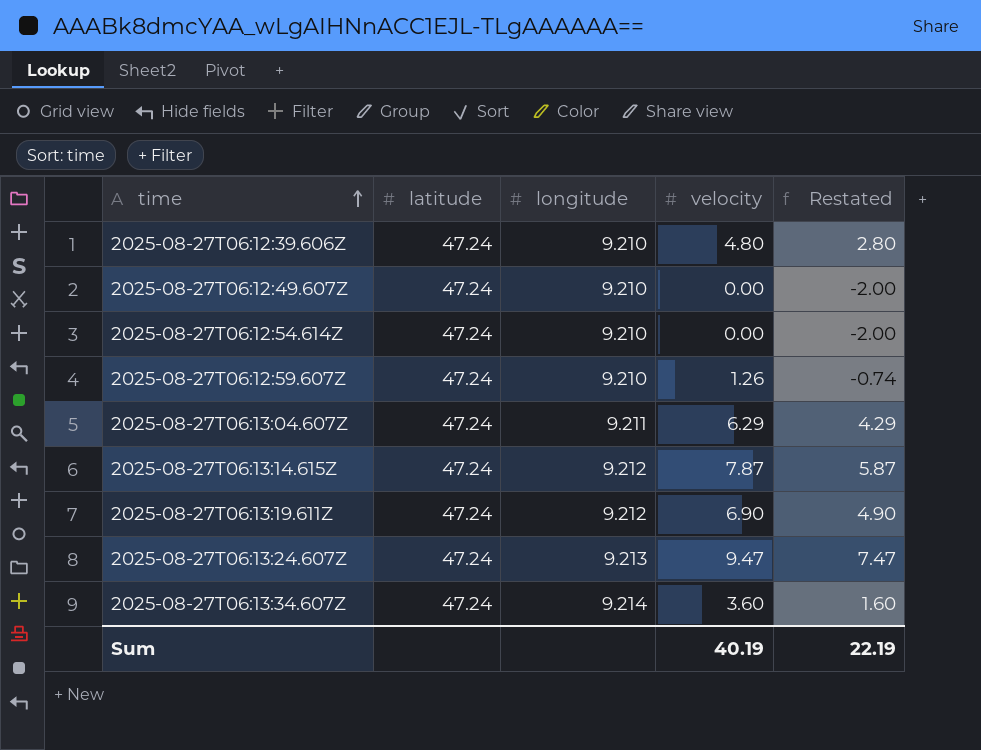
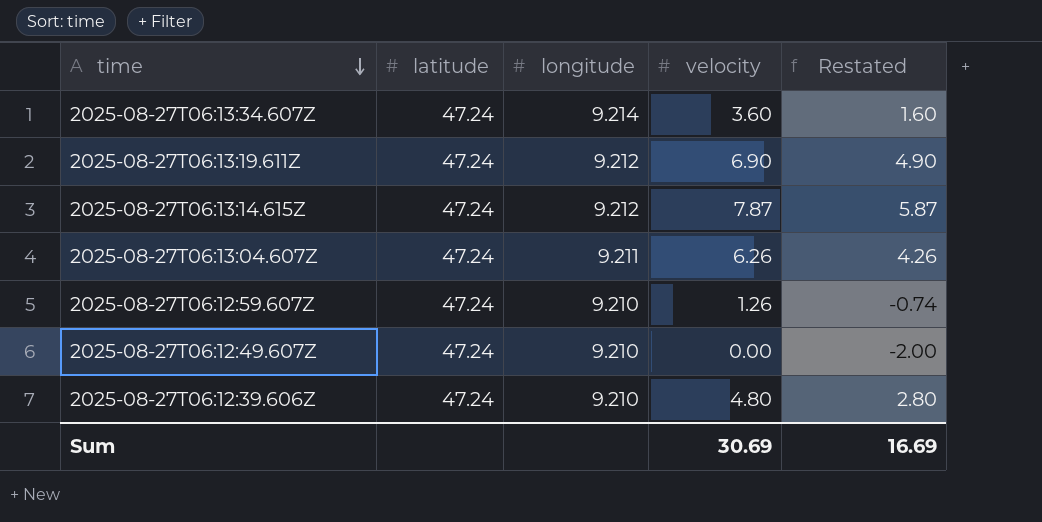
row order: time ascending -> time descending
row 2025-08-27T06:12:54.614Z: 47.24 | 9.210 | 0.00 | -2.00 -> none
row 2025-08-27T06:13:24.607Z: 47.24 | 9.213 | 9.47 | 7.47 -> none
2025-08-27T06:13:04.607Z | velocity: 6.29 -> 6.26
2025-08-27T06:13:04.607Z | Restated: 4.29 -> 4.26
Sum | velocity: 40.19 -> 30.69
Sum | Restated: 22.19 -> 16.69

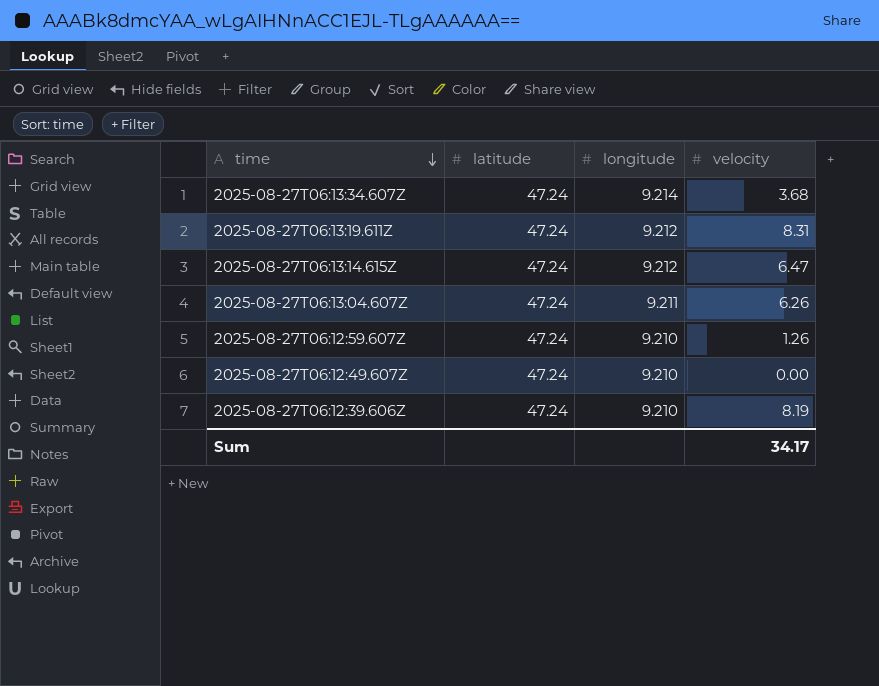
column Restated | formula: [velocity] - 2 -> none
2025-08-27T06:13:34.607Z | velocity: 3.60 -> 3.68
2025-08-27T06:13:19.611Z | velocity: 6.90 -> 8.31
2025-08-27T06:13:14.615Z | velocity: 7.87 -> 6.47
2025-08-27T06:12:39.606Z | velocity: 4.80 -> 8.19
Sum | velocity: 30.69 -> 34.17

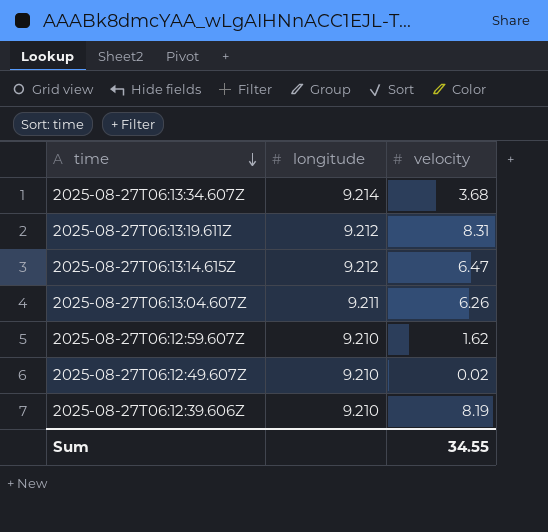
column latitude | position: 2 -> none
2025-08-27T06:12:59.607Z | velocity: 1.26 -> 1.62
2025-08-27T06:12:49.607Z | velocity: 0.00 -> 0.02
Sum | velocity: 34.17 -> 34.55

